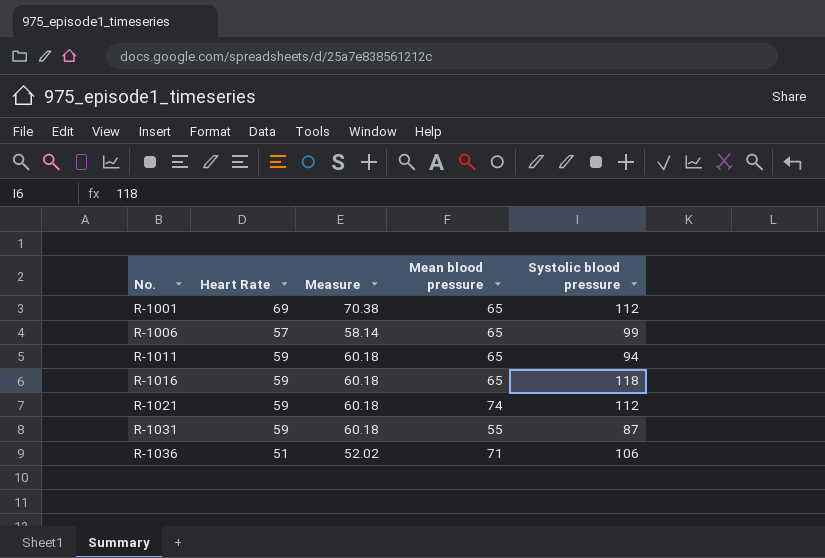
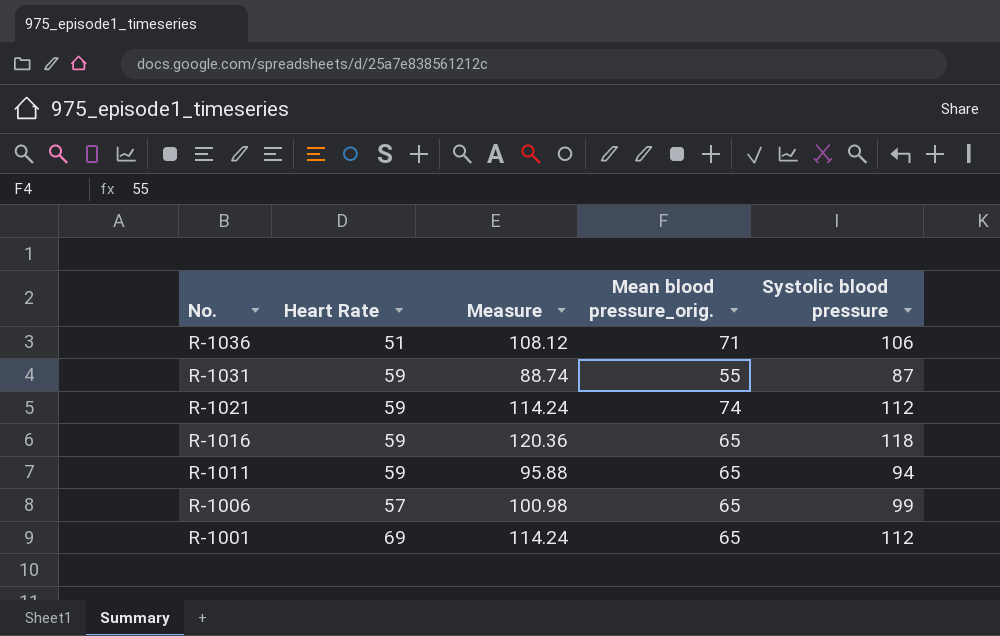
row order: No. ascending -> No. descending
column Measure | formula: [Heart Rate] * 1.02 -> [Systolic blood pressure] * 1.02
column name: Mean blood pressure -> Mean blood pressure_orig.

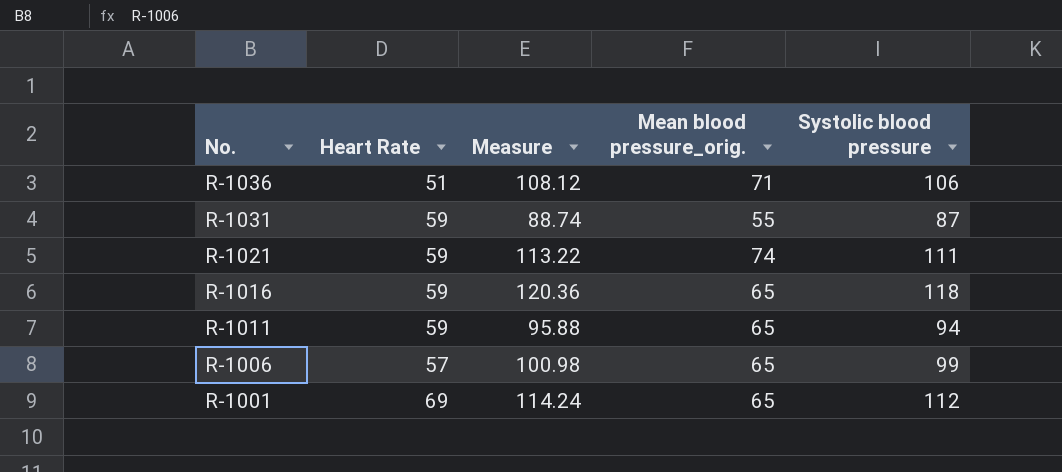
R-1021 | Measure: 114.24 -> 113.22
R-1021 | Systolic blood pressure: 112 -> 111

